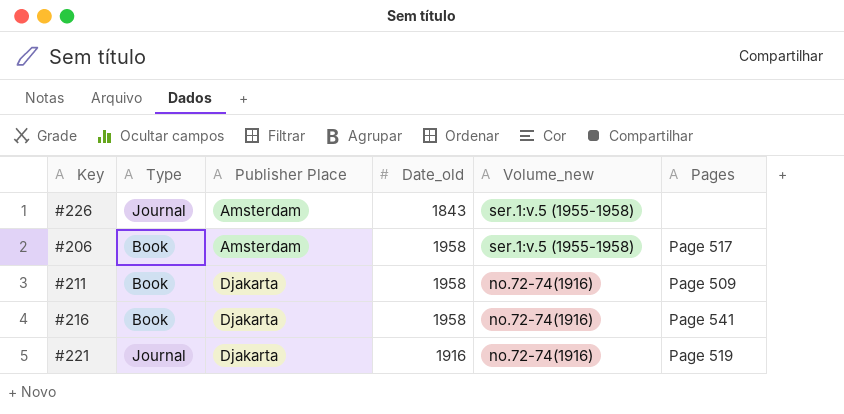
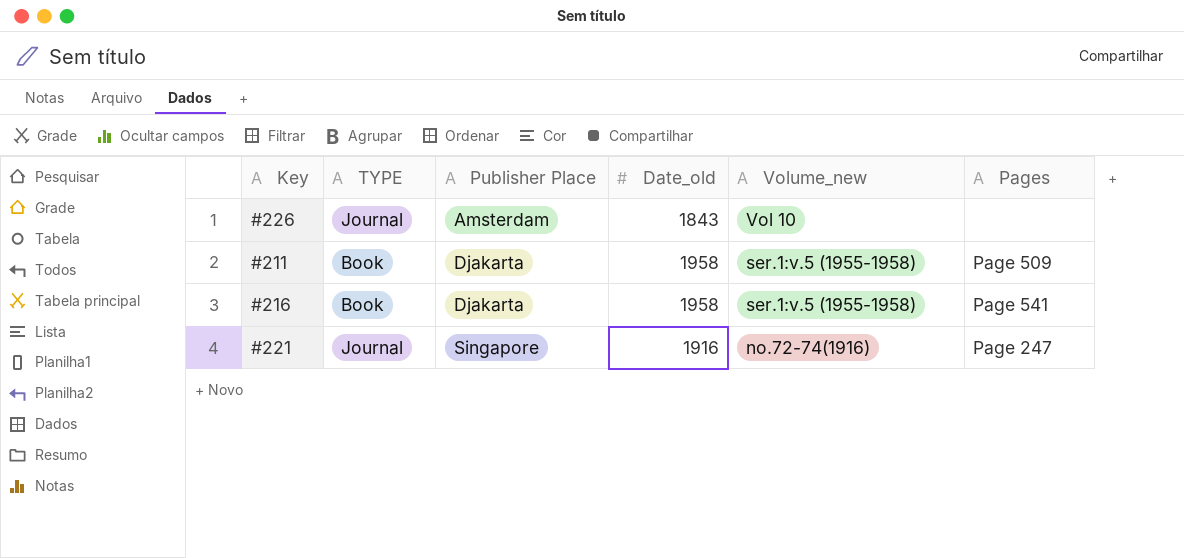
column name: Type -> TYPE
row #206: Book | Amsterdam | 1958 | ser.1:v.5 (1955-1958) | Page 517 -> none
#226 | Volume_new: ser.1:v.5 (1955-1958) -> Vol 10
#211 | Volume_new: no.72-74(1916) -> ser.1:v.5 (1955-1958)
#216 | Volume_new: no.72-74(1916) -> ser.1:v.5 (1955-1958)
#221 | Publisher Place: Djakarta -> Singapore
#221 | Pages: Page 519 -> Page 247

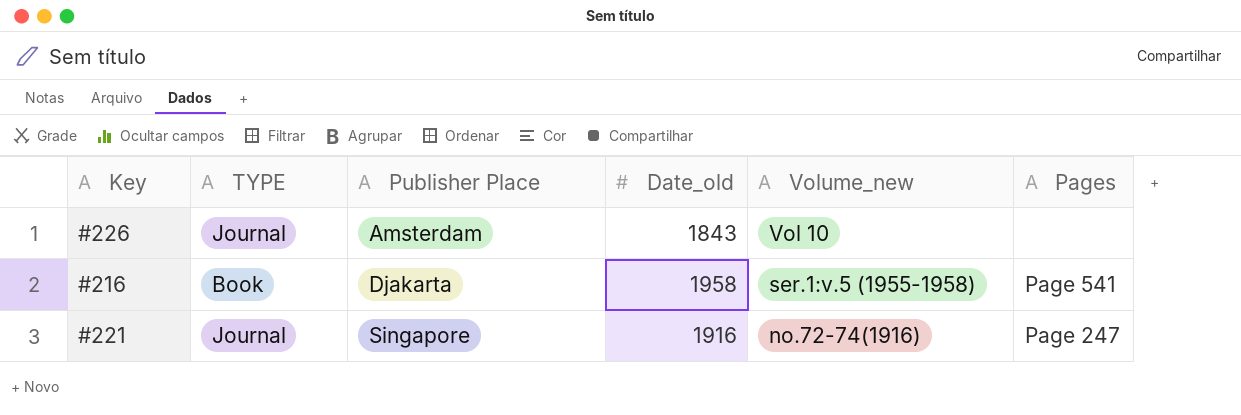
row #211: Book | Djakarta | 1958 | ser.1:v.5 (1955-1958) | Page 509 -> none

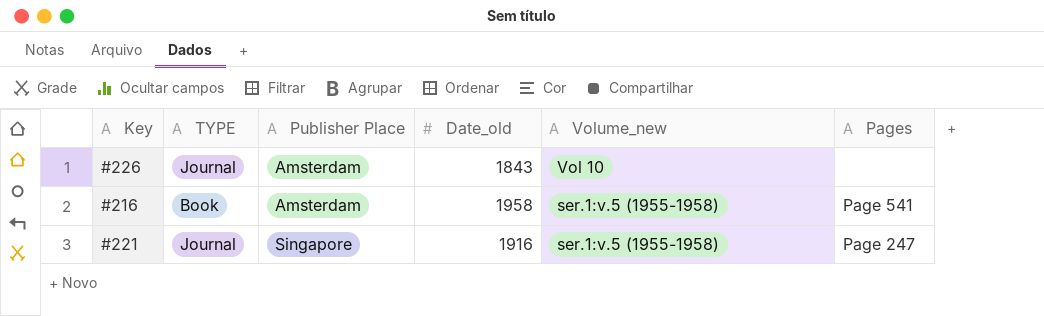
#216 | Publisher Place: Djakarta -> Amsterdam
#221 | Volume_new: no.72-74(1916) -> ser.1:v.5 (1955-1958)

